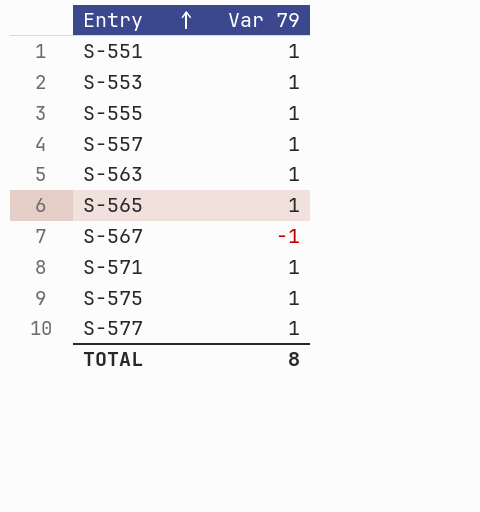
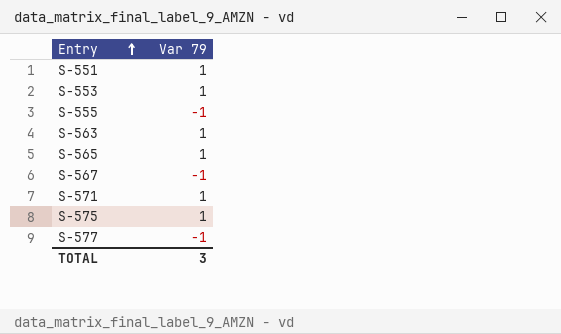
row S-557: 1 -> none
S-555 | Var 79: 1 -> -1
S-577 | Var 79: 1 -> -1
TOTAL | Var 79: 8 -> 3

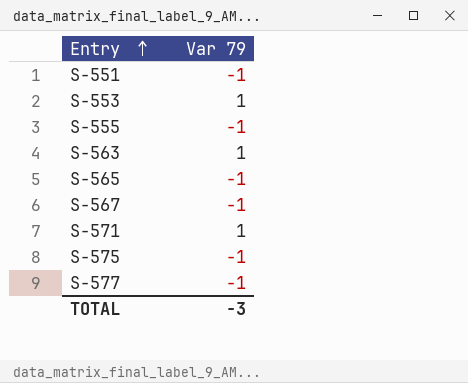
S-551 | Var 79: 1 -> -1
S-565 | Var 79: 1 -> -1
S-575 | Var 79: 1 -> -1
TOTAL | Var 79: 3 -> -3

